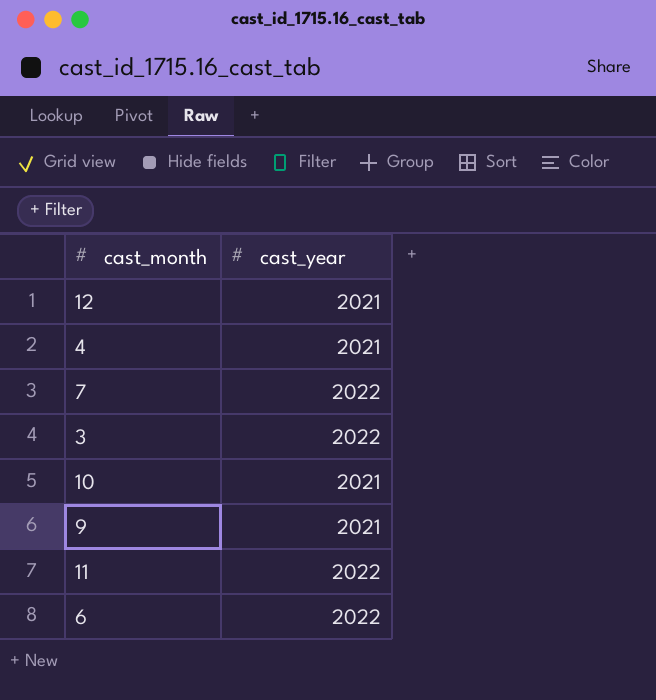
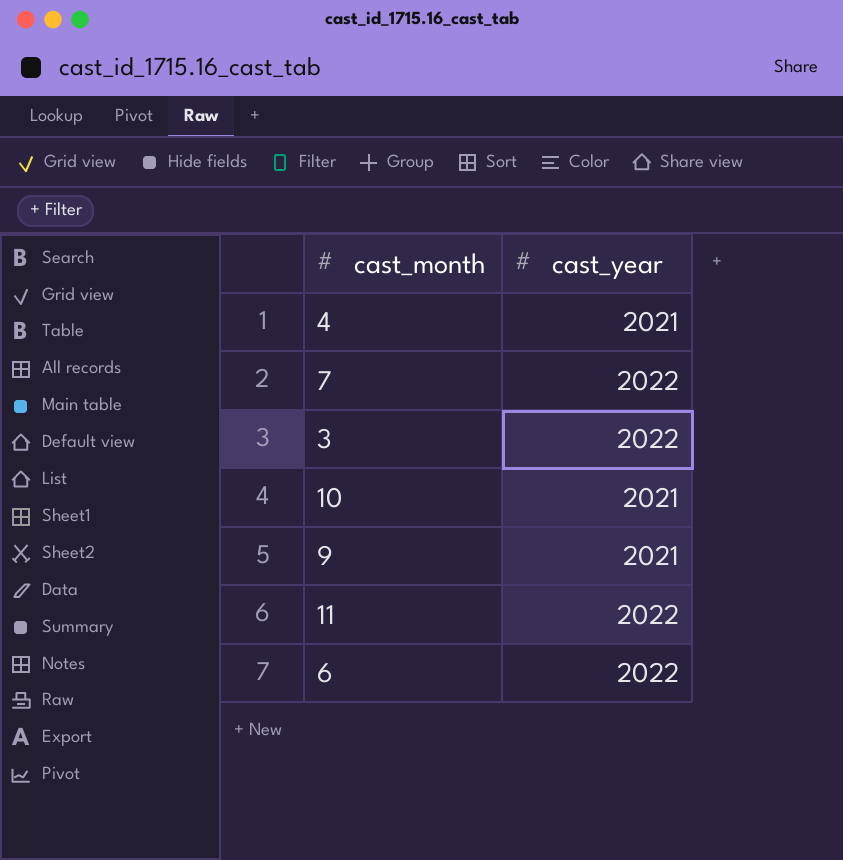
row 12: 2021 -> none

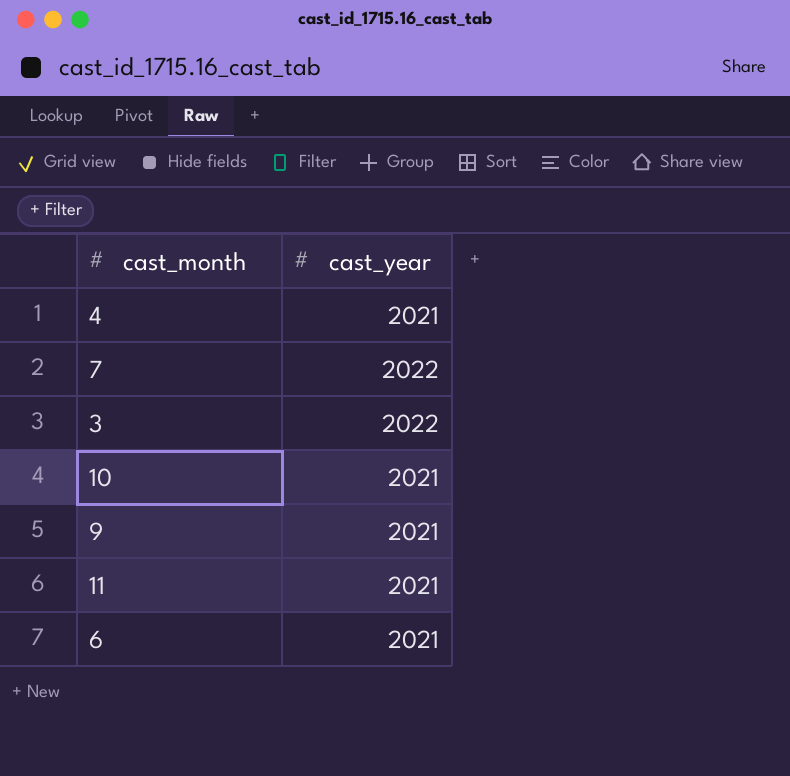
11 | cast_year: 2022 -> 2021
6 | cast_year: 2022 -> 2021

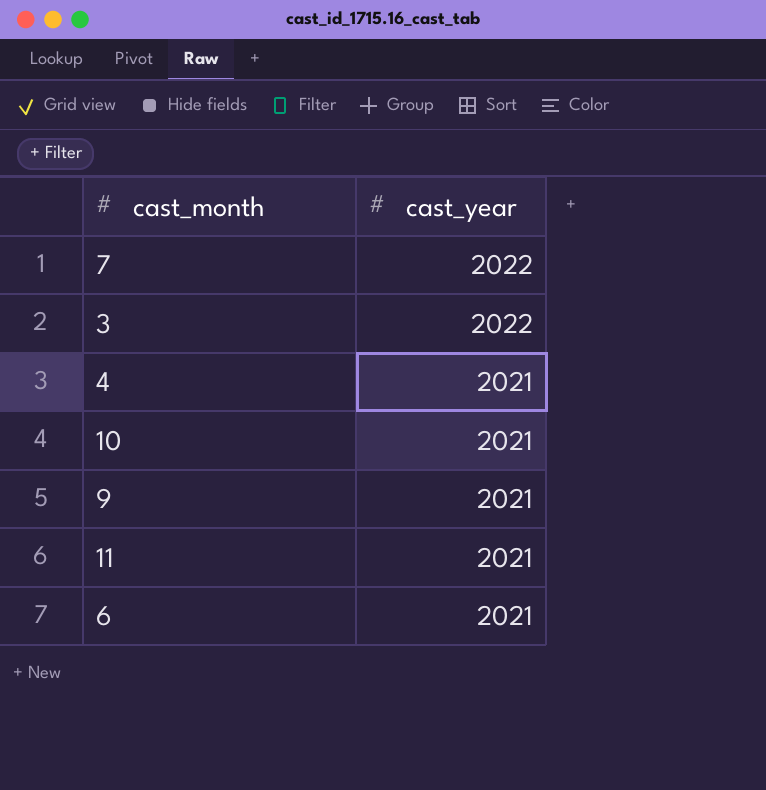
row order: none -> cast_year descending

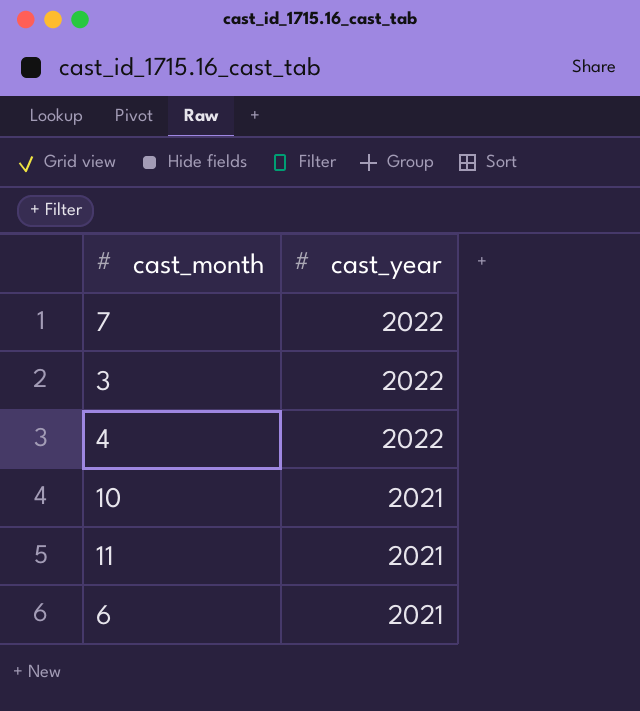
row 9: 2021 -> none
4 | cast_year: 2021 -> 2022

